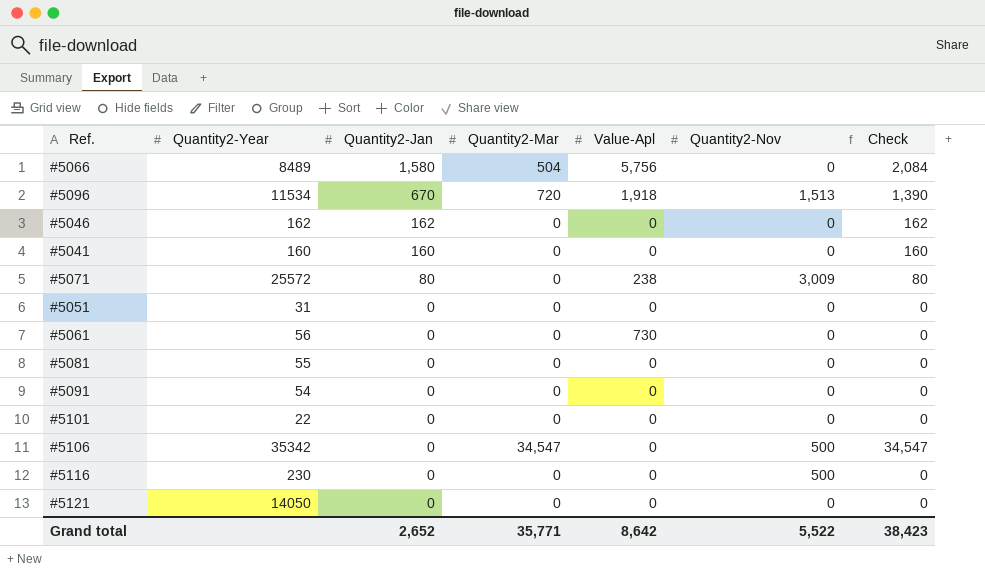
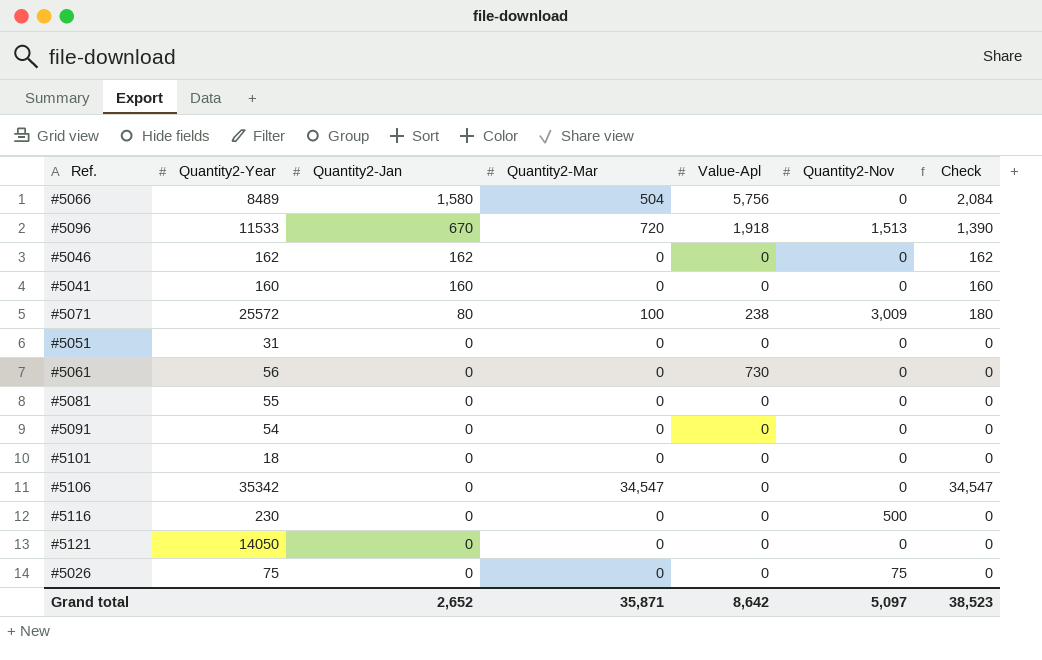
#5096 | Quantity2-Year: 11534 -> 11533
#5071 | Quantity2-Mar: 0 -> 100
#5071 | Check: 80 -> 180
#5101 | Quantity2-Year: 22 -> 18
#5106 | Quantity2-Nov: 500 -> 0
row #5026: none -> 75 | 0 | 0 | 0 | 75 | 0
Grand total | Quantity2-Mar: 35,771 -> 35,871
Grand total | Quantity2-Nov: 5,522 -> 5,097
Grand total | Check: 38,423 -> 38,523

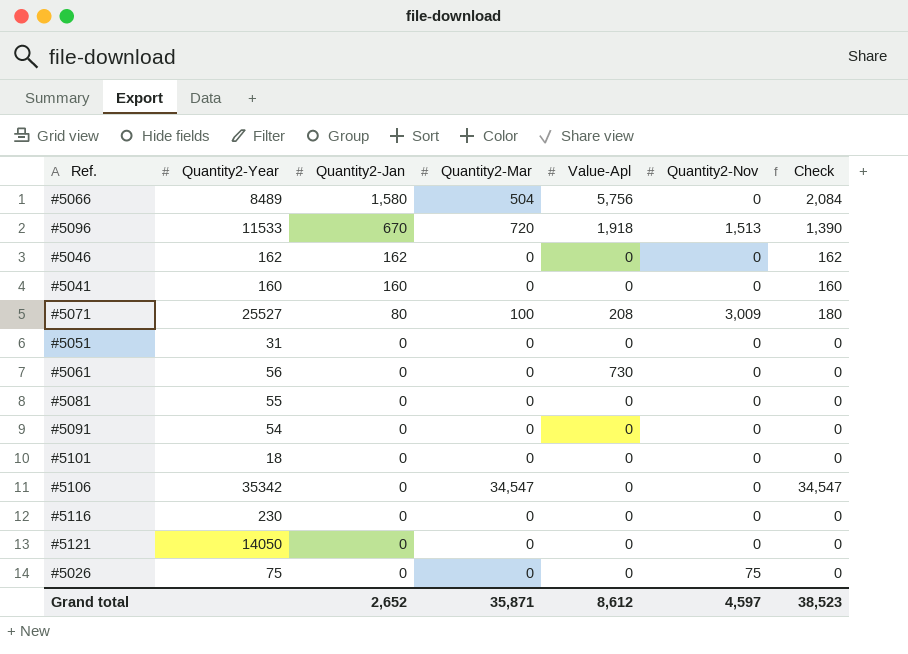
#5071 | Quantity2-Year: 25572 -> 25527
#5071 | Value-Apl: 238 -> 208
#5116 | Quantity2-Nov: 500 -> 0
Grand total | Value-Apl: 8,642 -> 8,612
Grand total | Quantity2-Nov: 5,097 -> 4,597

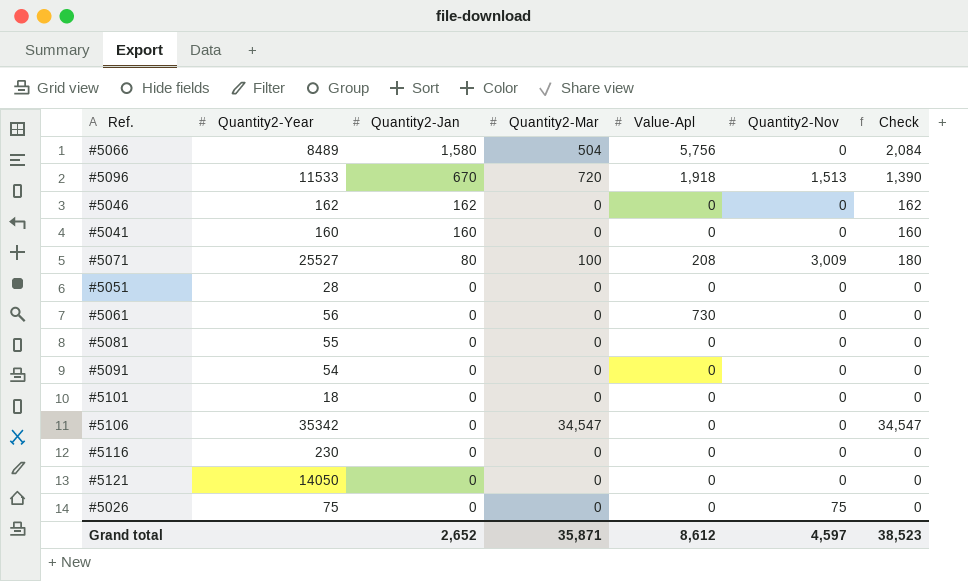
#5051 | Quantity2-Year: 31 -> 28

